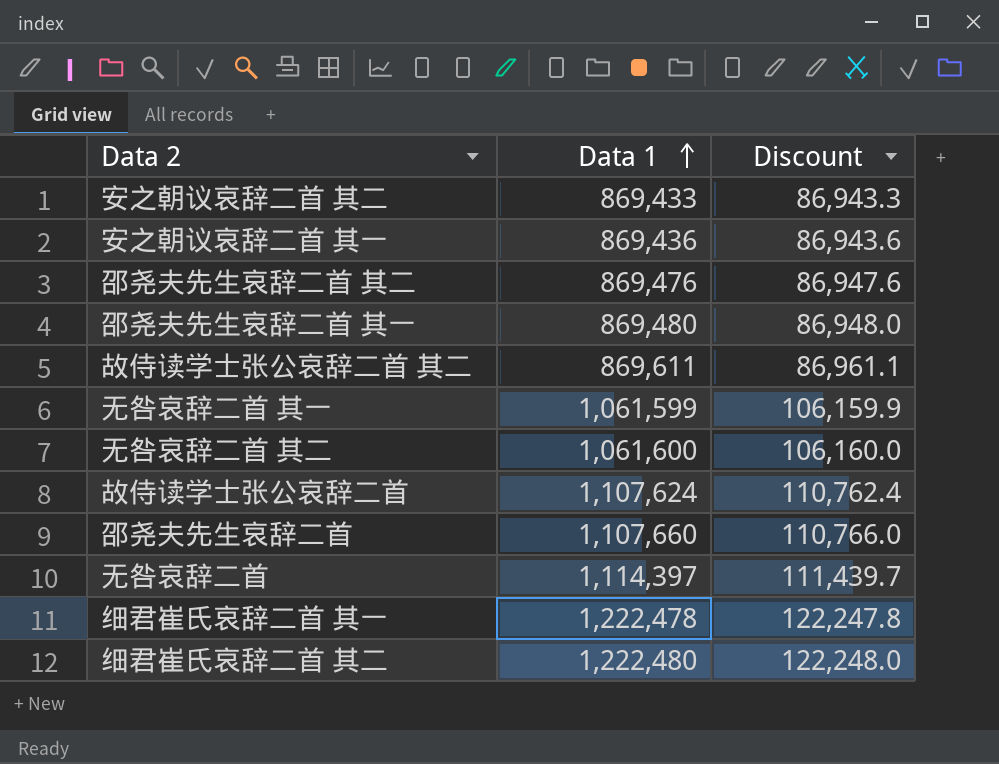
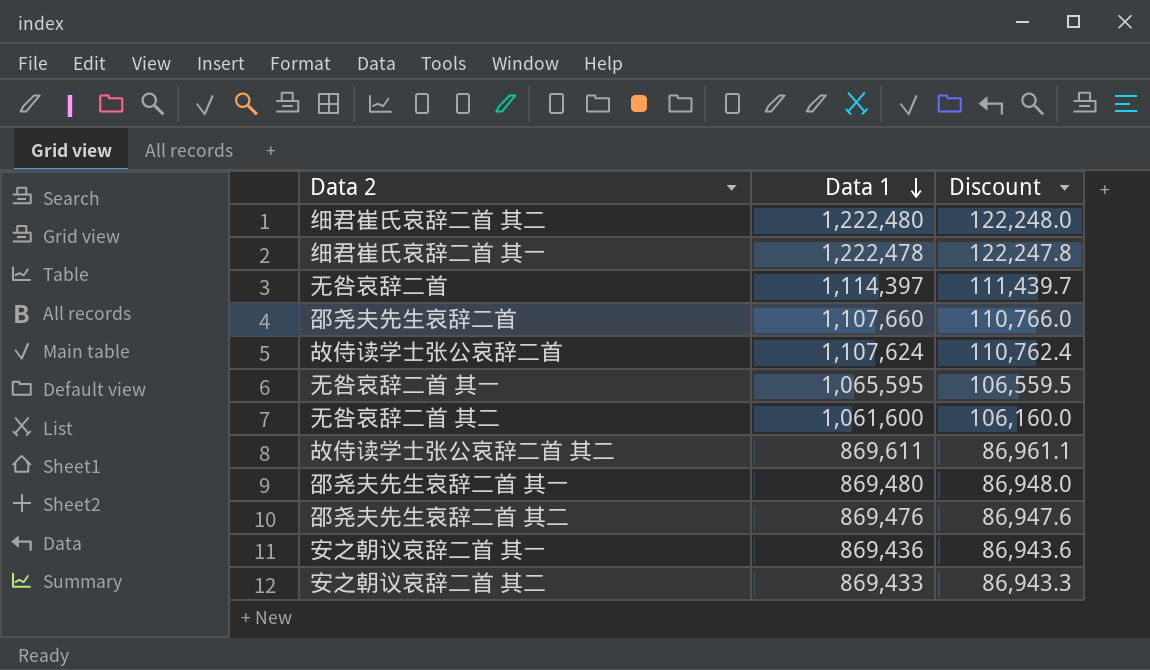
row order: Data 1 ascending -> Data 1 descending
无咎哀辞二首 其一 | Data 1: 1,061,599 -> 1,065,595
无咎哀辞二首 其一 | Discount: 106,159.9 -> 106,559.5

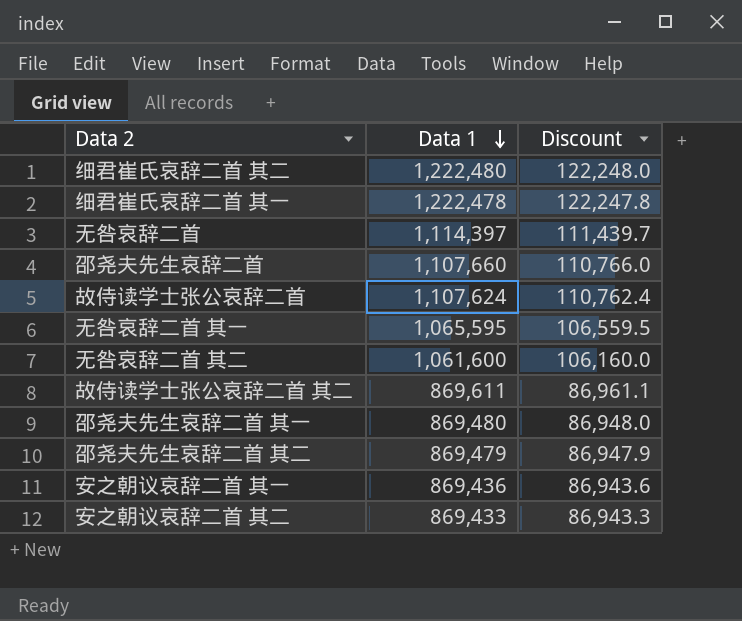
邵尧夫先生哀辞二首 其二 | Data 1: 869,476 -> 869,479
邵尧夫先生哀辞二首 其二 | Discount: 86,947.6 -> 86,947.9

